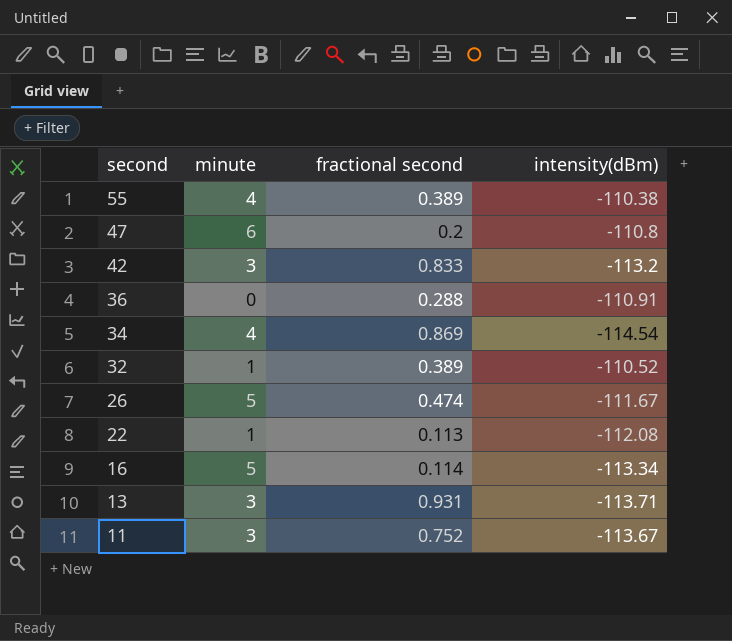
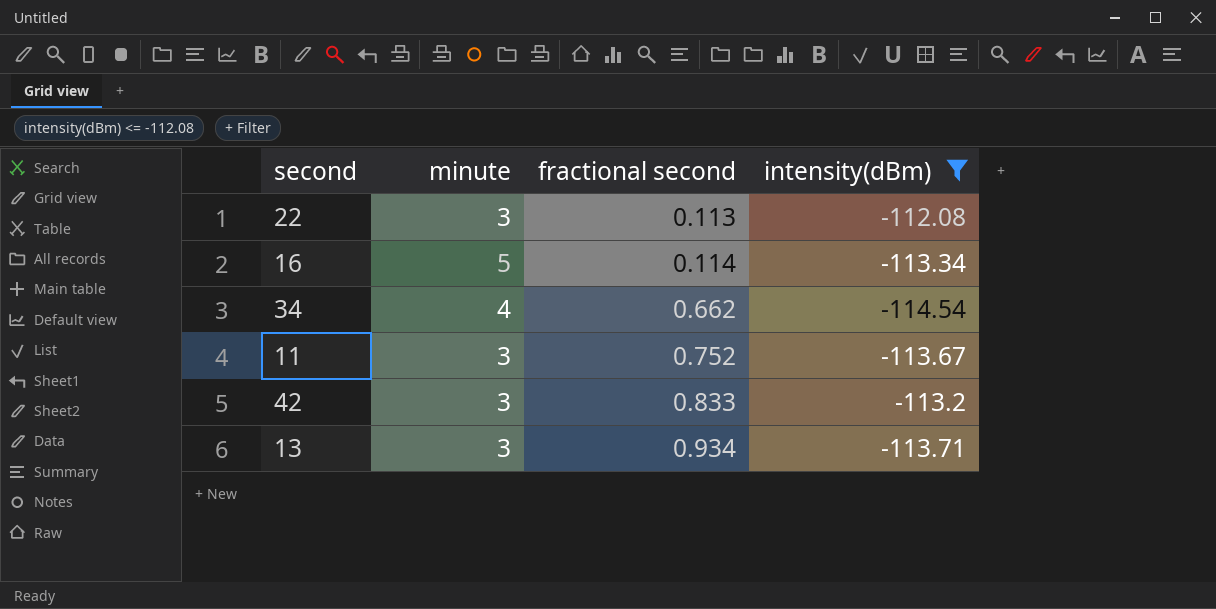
filter: none -> intensity(dBm) <= -112.08
row order: second descending -> fractional second ascending
22 | minute: 1 -> 3
34 | fractional second: 0.869 -> 0.662
13 | fractional second: 0.931 -> 0.934

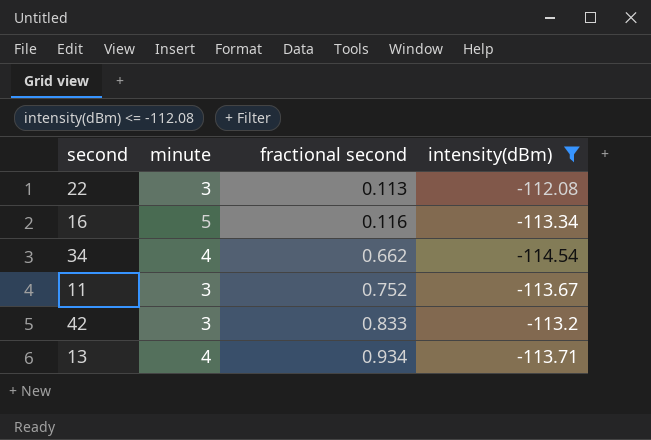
16 | fractional second: 0.114 -> 0.116
13 | minute: 3 -> 4

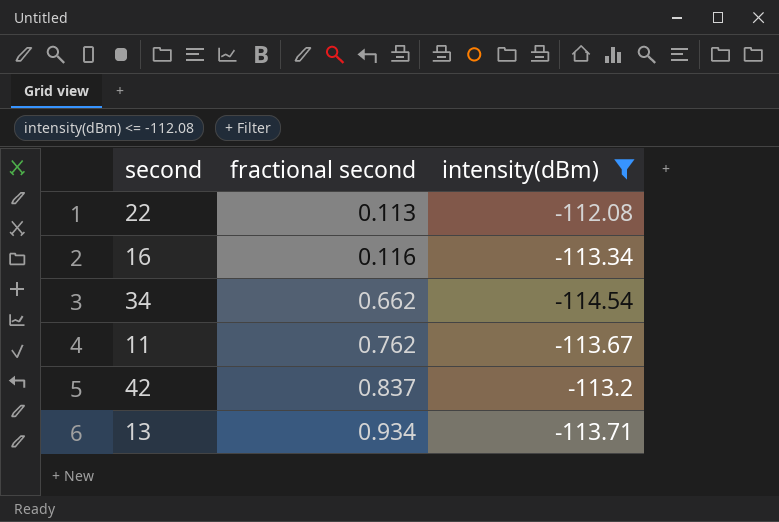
column minute | position: 2 -> none
11 | fractional second: 0.752 -> 0.762
42 | fractional second: 0.833 -> 0.837

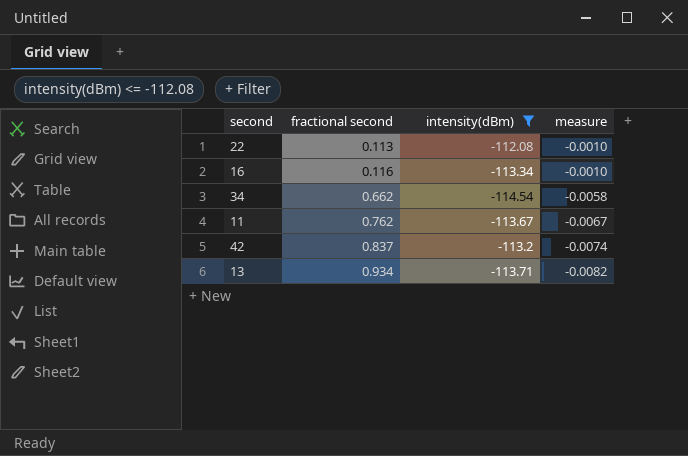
column measure | formula: none -> [fractional second] / [intensity(dBm)]

